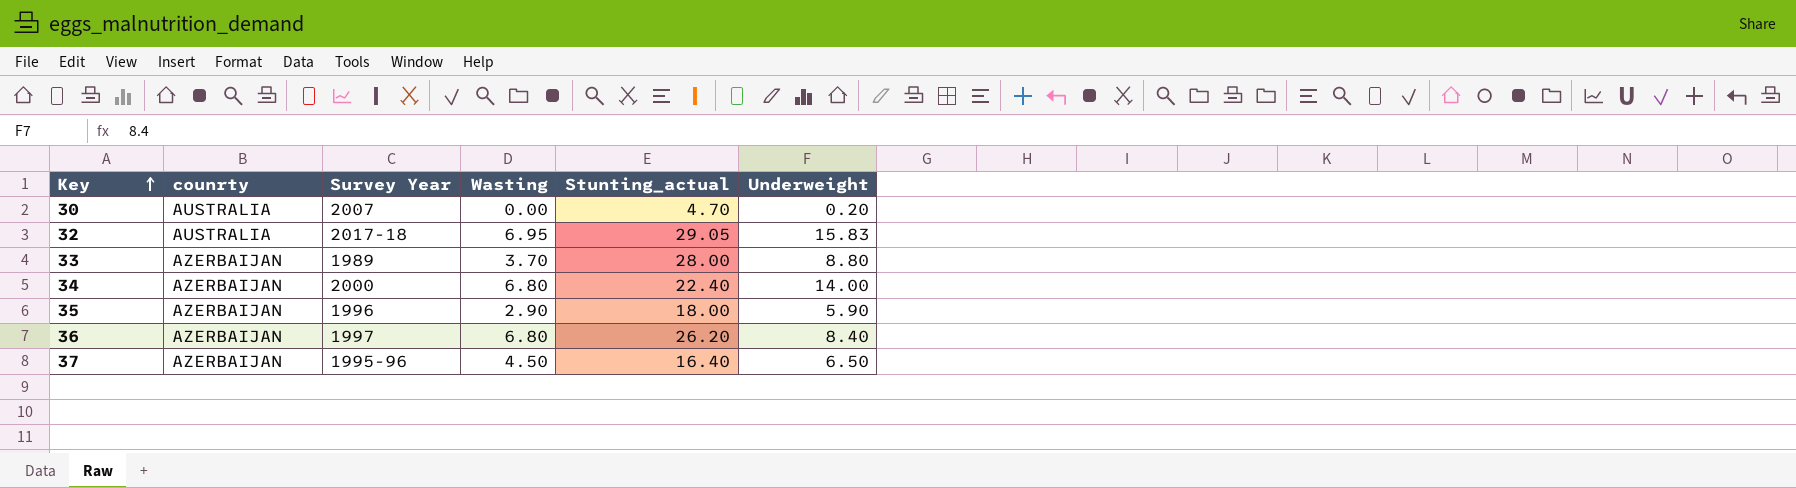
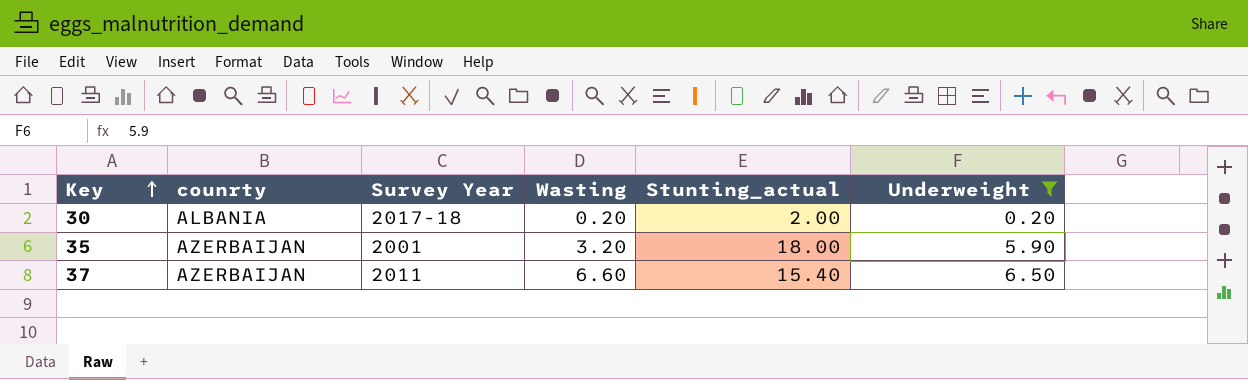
filter: none -> Underweight <= 6.50
30 | counrty: AUSTRALIA -> ALBANIA
30 | Survey Year: 2007 -> 2017-18
30 | Wasting: 0.00 -> 0.20
30 | Stunting_actual: 4.70 -> 2.00
35 | Survey Year: 1996 -> 2001
35 | Wasting: 2.90 -> 3.20
37 | Survey Year: 1995-96 -> 2011
37 | Wasting: 4.50 -> 6.60
37 | Stunting_actual: 16.40 -> 15.40

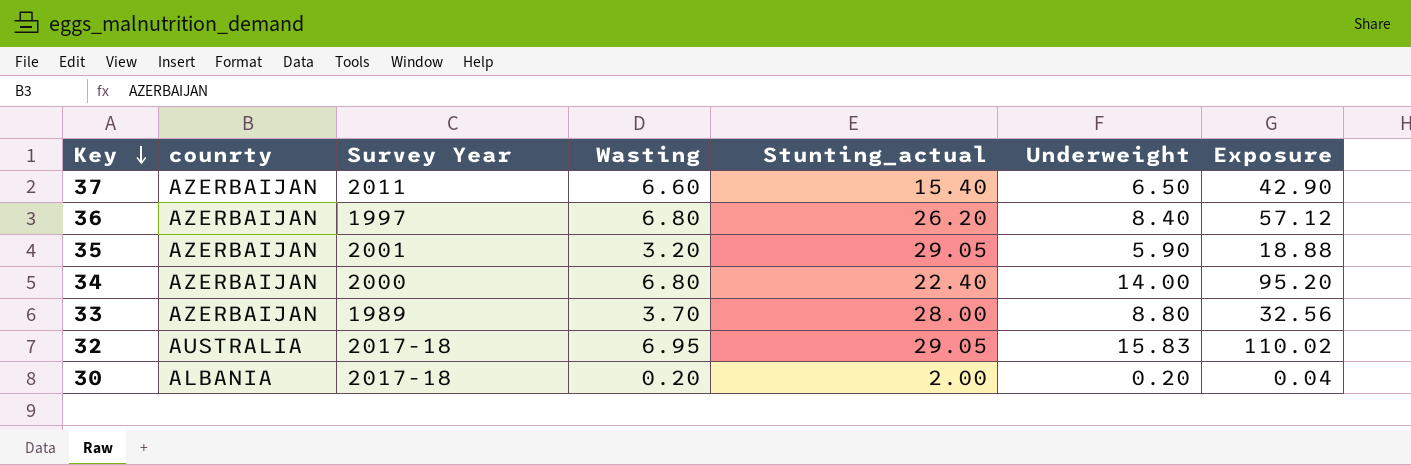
filter: Underweight <= 6.50 -> none
row order: Key ascending -> Key descending
column Exposure | formula: none -> [Wasting] * [Underweight]
35 | Stunting_actual: 18.00 -> 29.05

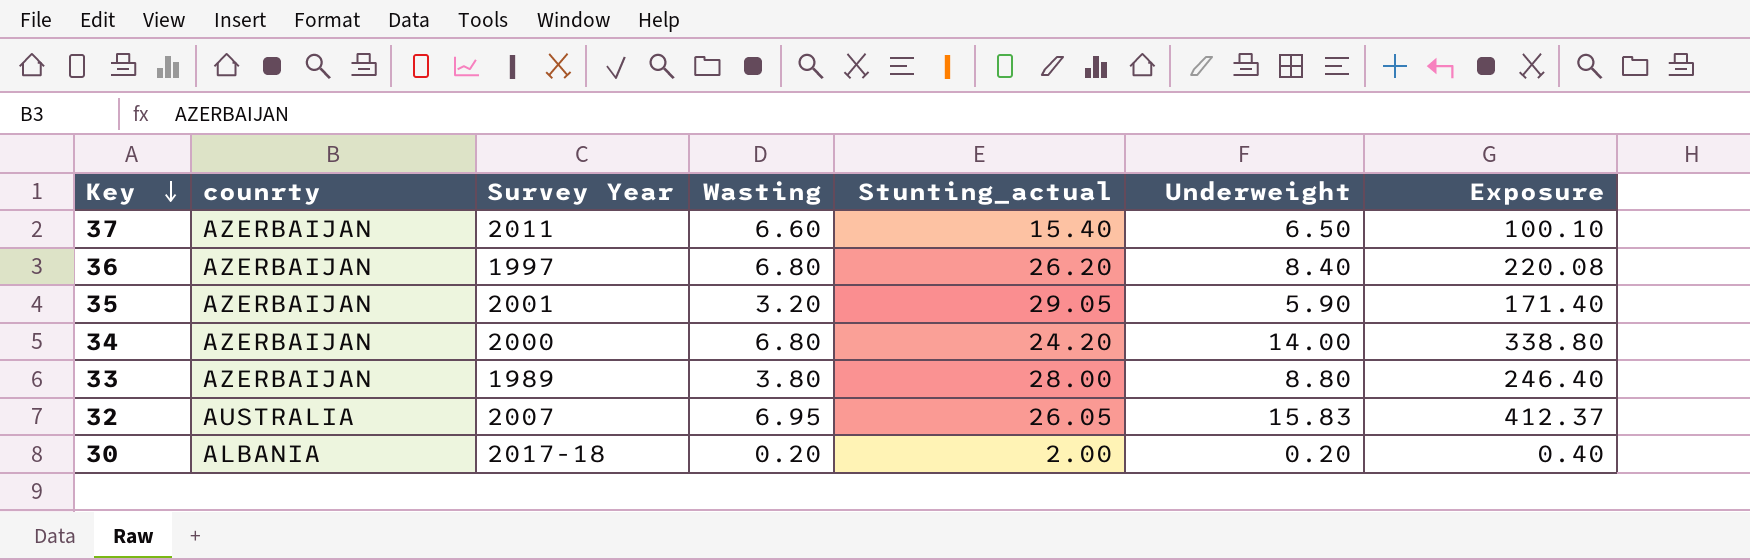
column Exposure | formula: [Wasting] * [Underweight] -> [Stunting_actual] * [Underweight]
34 | Stunting_actual: 22.40 -> 24.20
33 | Wasting: 3.70 -> 3.80
32 | Survey Year: 2017-18 -> 2007
32 | Stunting_actual: 29.05 -> 26.05

